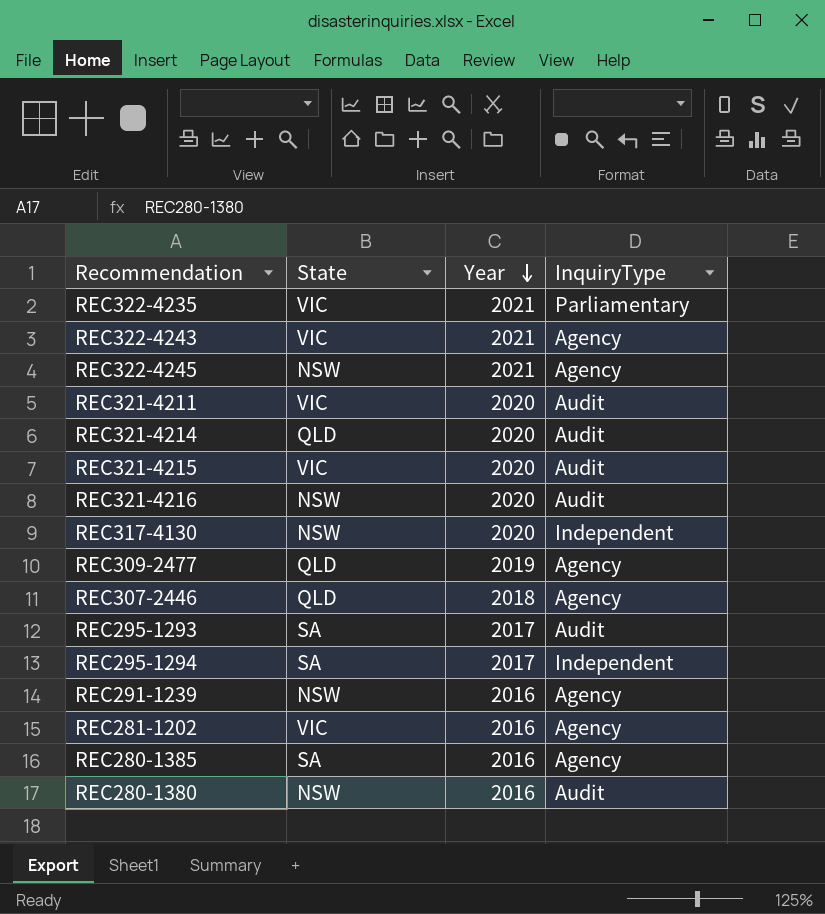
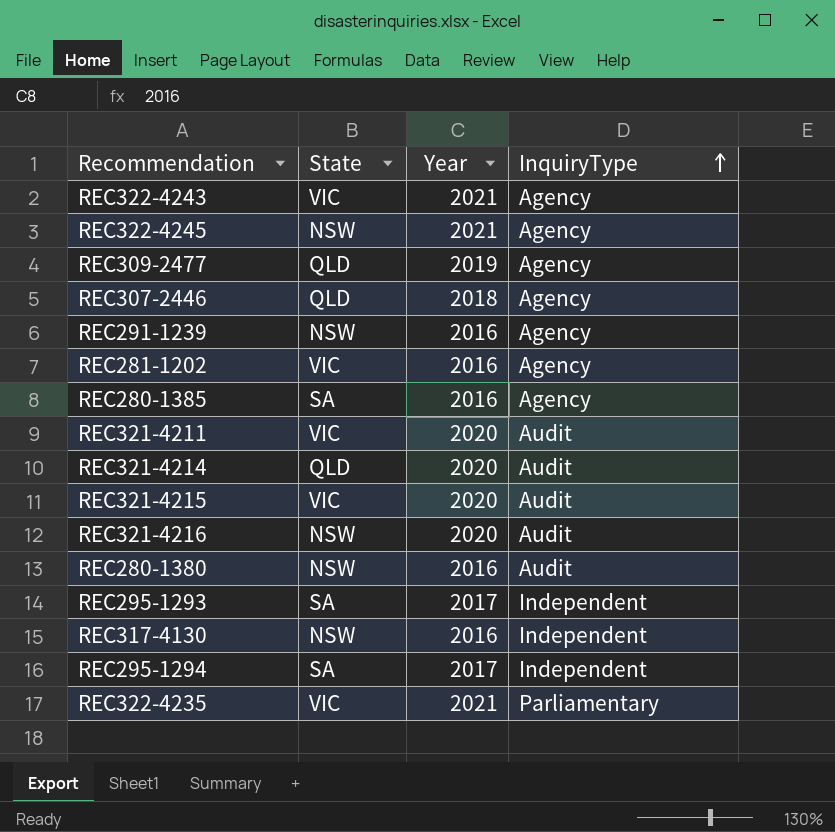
row order: Year descending -> InquiryType ascending
REC295-1293 | InquiryType: Audit -> Independent
REC317-4130 | Year: 2020 -> 2016

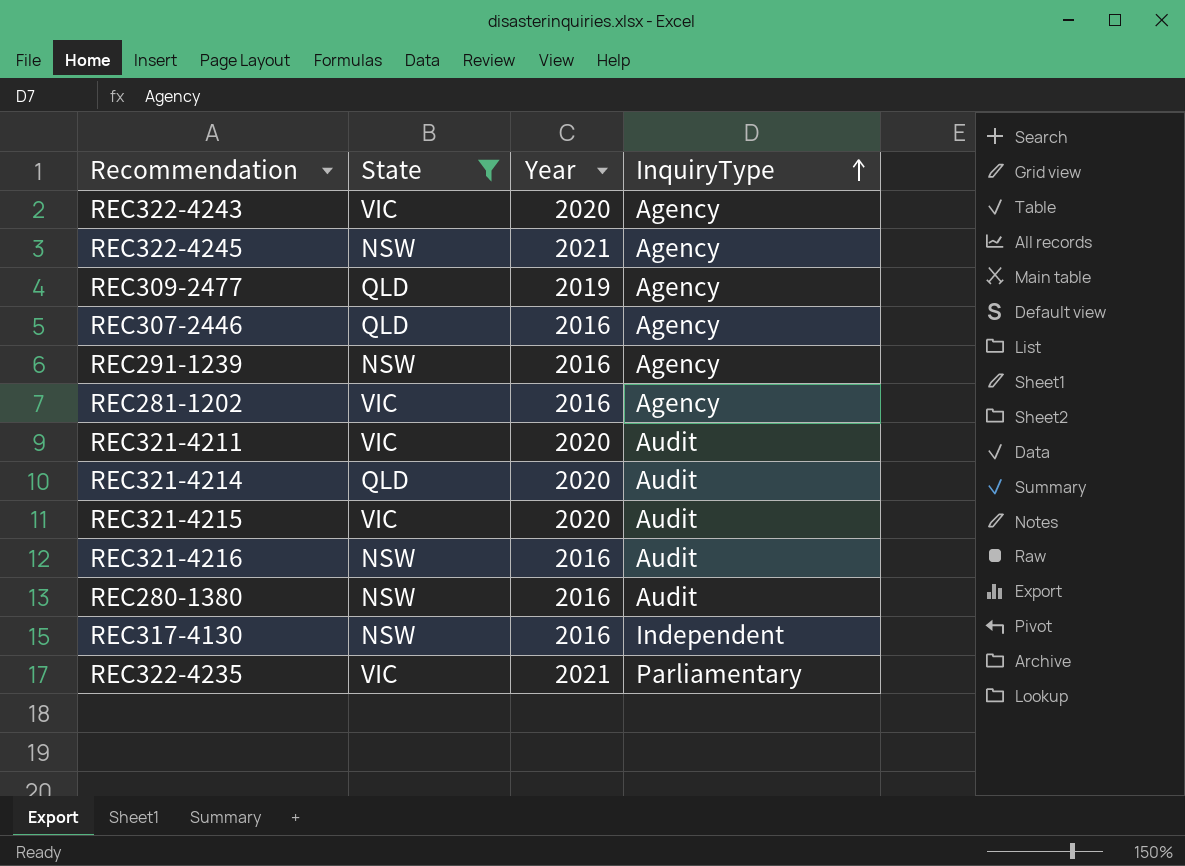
filter: none -> State != SA
REC322-4243 | Year: 2021 -> 2020
REC307-2446 | Year: 2018 -> 2016
REC321-4216 | Year: 2020 -> 2016

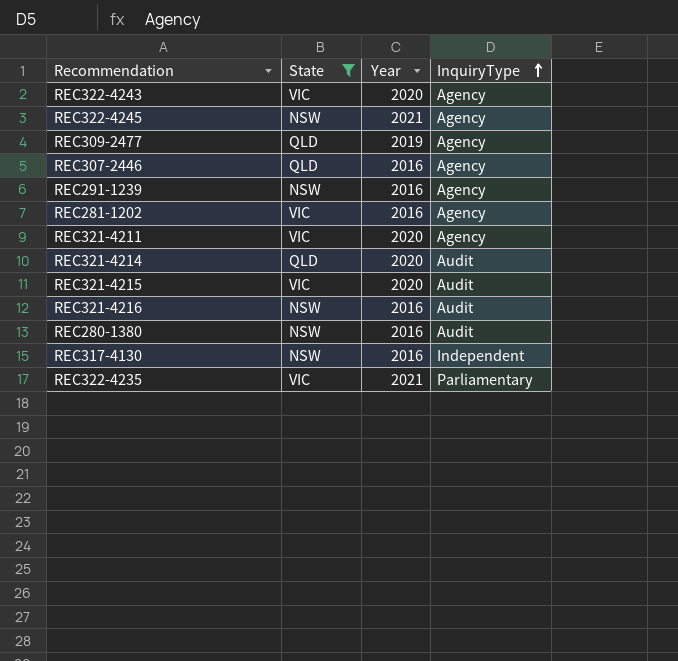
REC321-4211 | InquiryType: Audit -> Agency

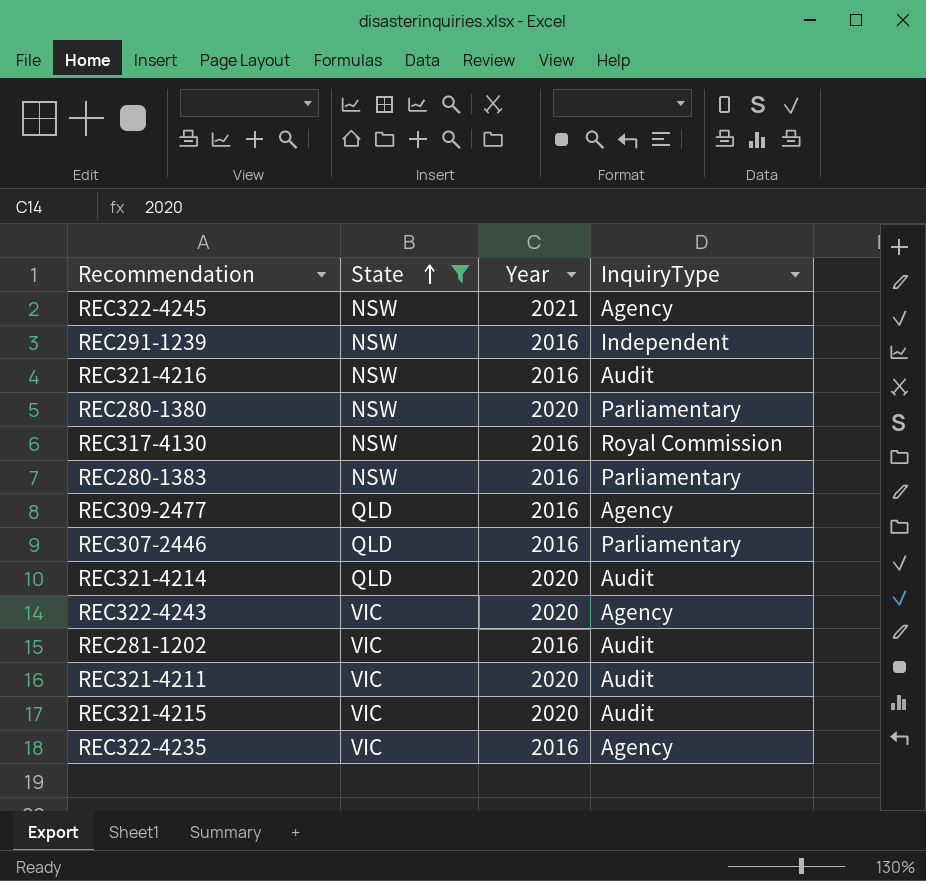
row order: InquiryType ascending -> State ascending
REC291-1239 | InquiryType: Agency -> Independent
REC280-1380 | Year: 2016 -> 2020
REC280-1380 | InquiryType: Audit -> Parliamentary
REC317-4130 | InquiryType: Independent -> Royal Commission
row REC280-1383: none -> NSW | 2016 | Parliamentary
REC309-2477 | Year: 2019 -> 2016
REC307-2446 | InquiryType: Agency -> Parliamentary
REC281-1202 | InquiryType: Agency -> Audit
REC321-4211 | InquiryType: Agency -> Audit
REC322-4235 | Year: 2021 -> 2016
REC322-4235 | InquiryType: Parliamentary -> Agency

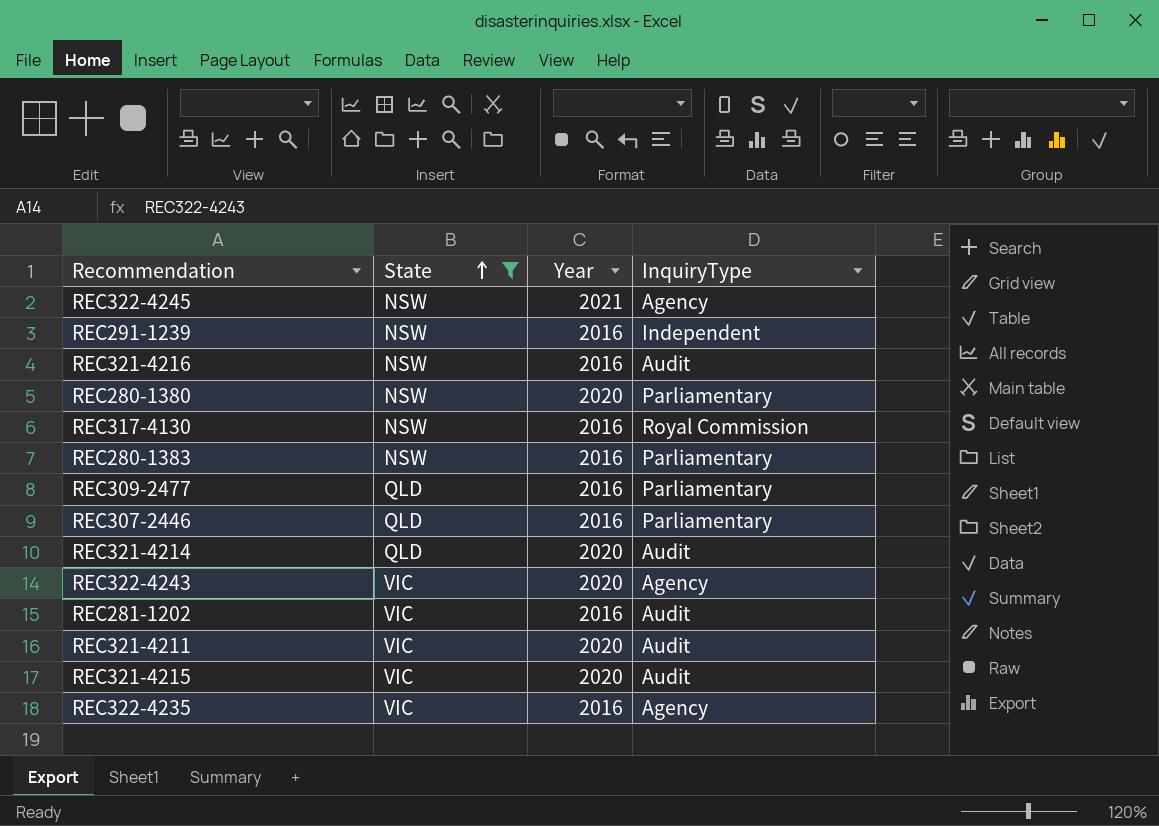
REC309-2477 | InquiryType: Agency -> Parliamentary

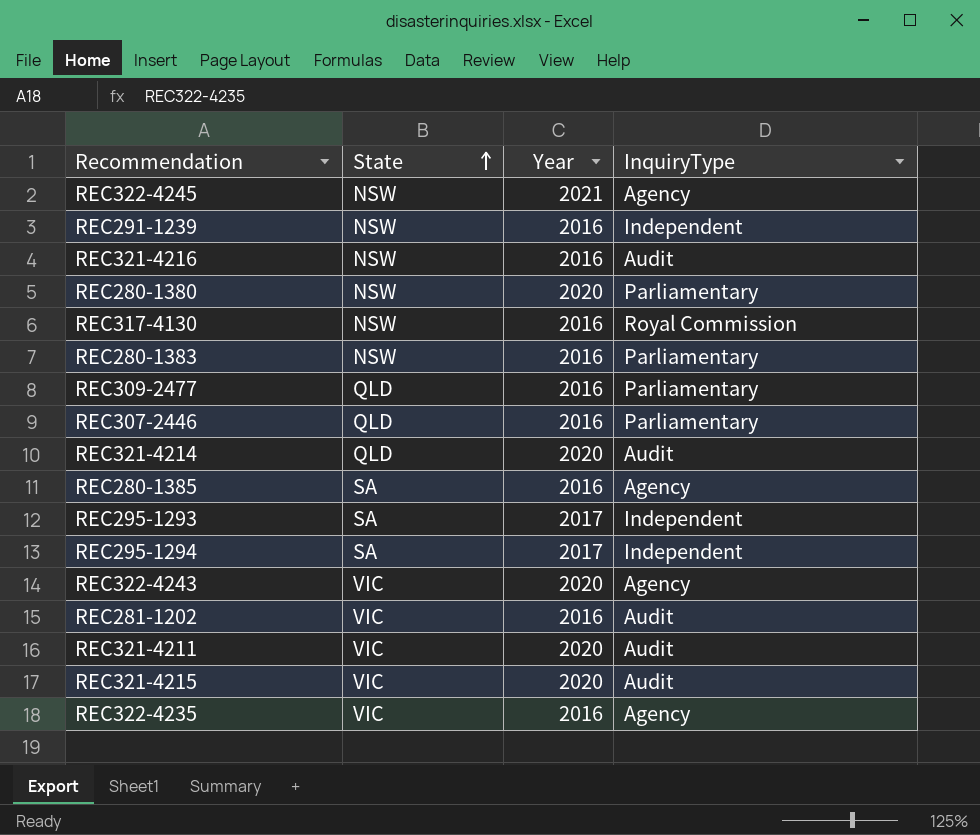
filter: State != SA -> none

